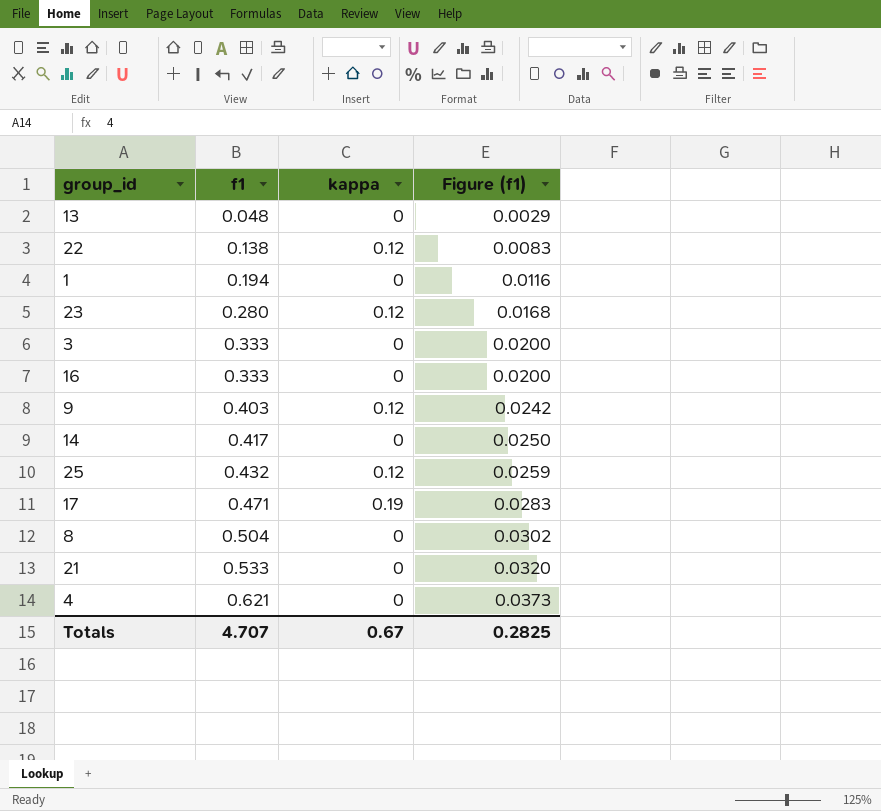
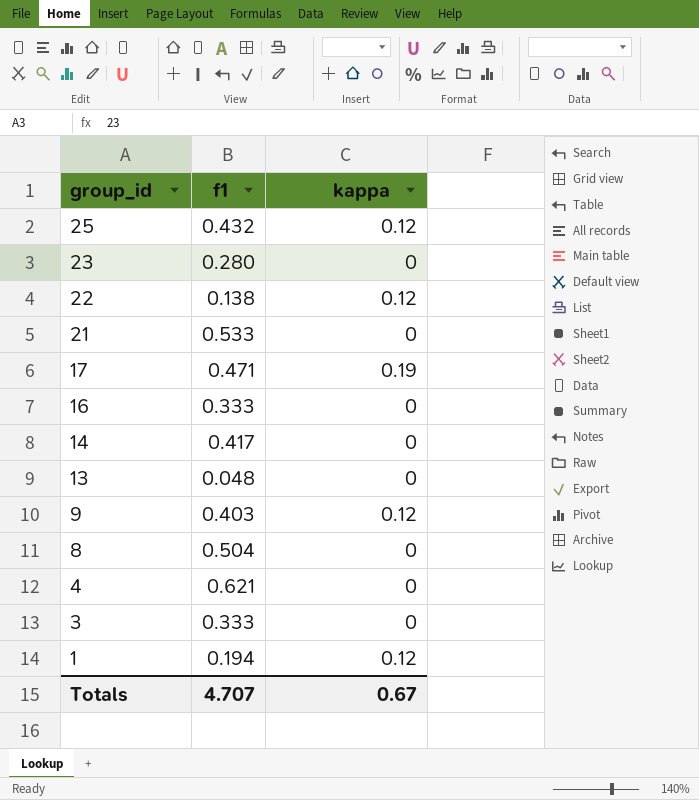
row order: f1 ascending -> group_id descending
column Figure (f1) | formula: [f1] * 0.06 -> none
23 | kappa: 0.12 -> 0
1 | kappa: 0 -> 0.12

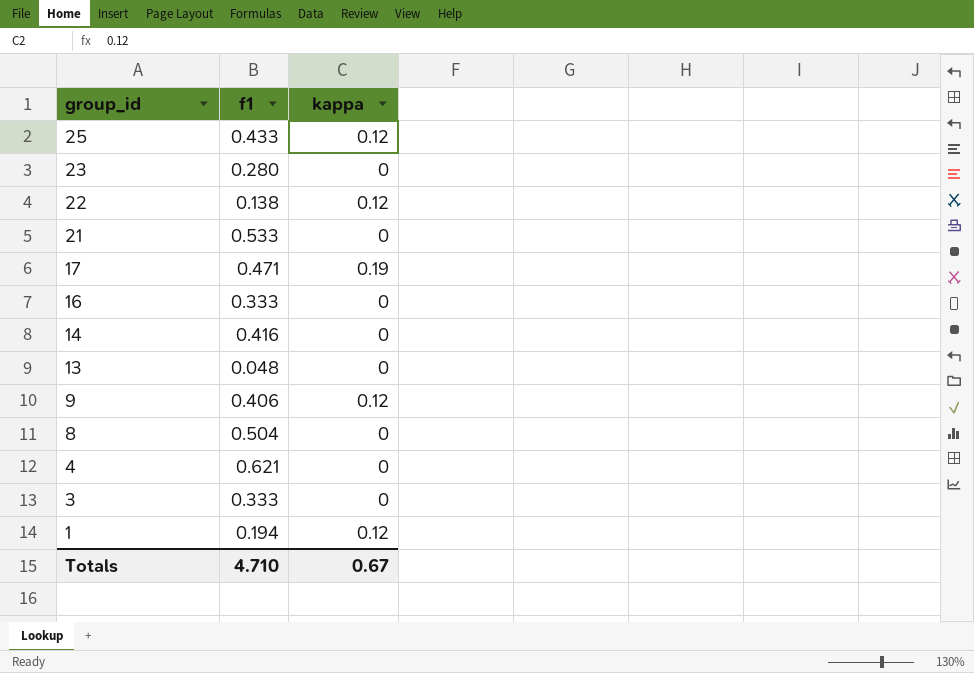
25 | f1: 0.432 -> 0.433
14 | f1: 0.417 -> 0.416
9 | f1: 0.403 -> 0.406
Totals | f1: 4.707 -> 4.710

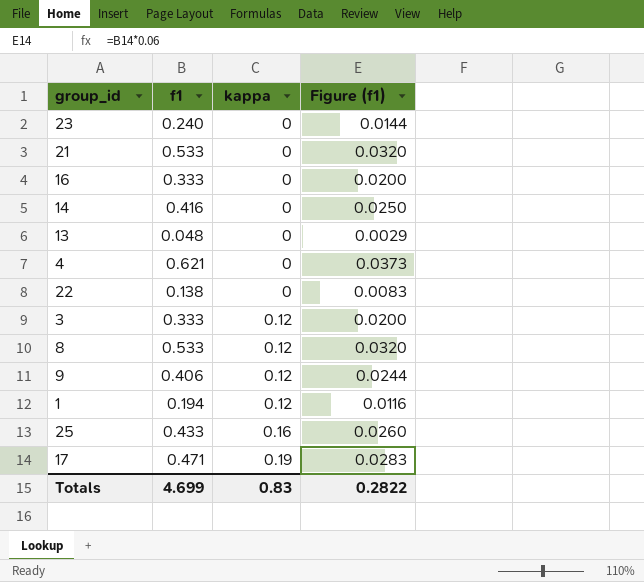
row order: group_id descending -> kappa ascending
column Figure (f1) | formula: none -> [f1] * 0.06
23 | f1: 0.280 -> 0.240
22 | kappa: 0.12 -> 0
3 | kappa: 0 -> 0.12
8 | f1: 0.504 -> 0.533
8 | kappa: 0 -> 0.12
25 | kappa: 0.12 -> 0.16
Totals | f1: 4.710 -> 4.699
Totals | kappa: 0.67 -> 0.83

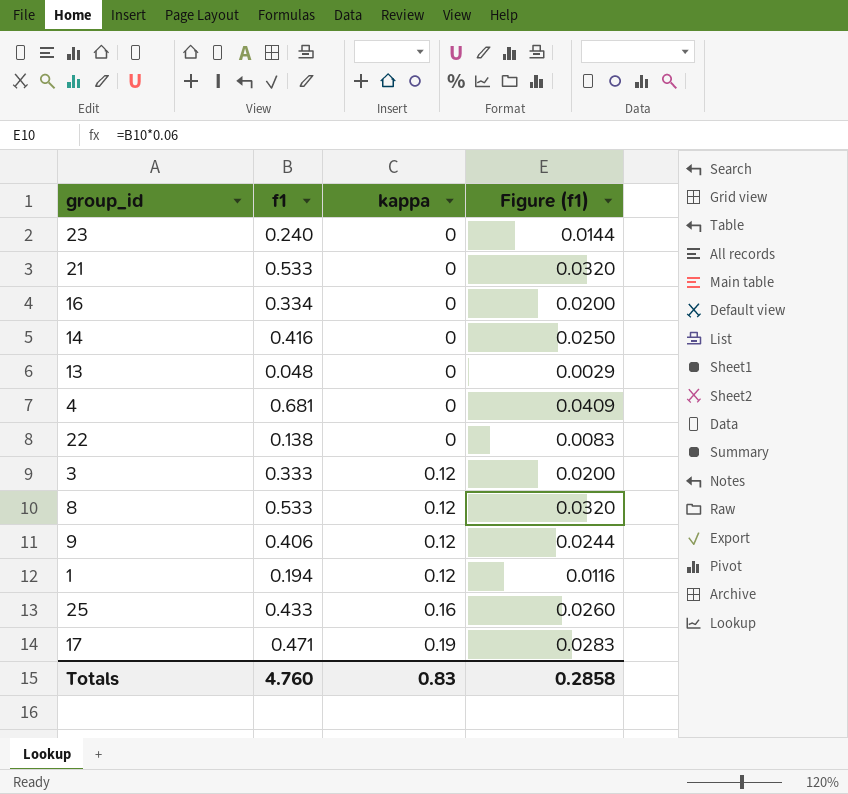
16 | f1: 0.333 -> 0.334
4 | f1: 0.621 -> 0.681
4 | Figure (f1): 0.0373 -> 0.0409
Totals | f1: 4.699 -> 4.760
Totals | Figure (f1): 0.2822 -> 0.2858

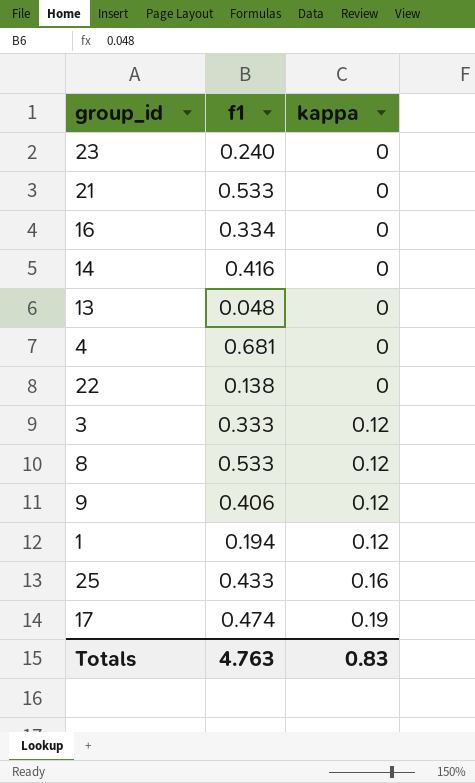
column Figure (f1) | formula: [f1] * 0.06 -> none
17 | f1: 0.471 -> 0.474
Totals | f1: 4.760 -> 4.763

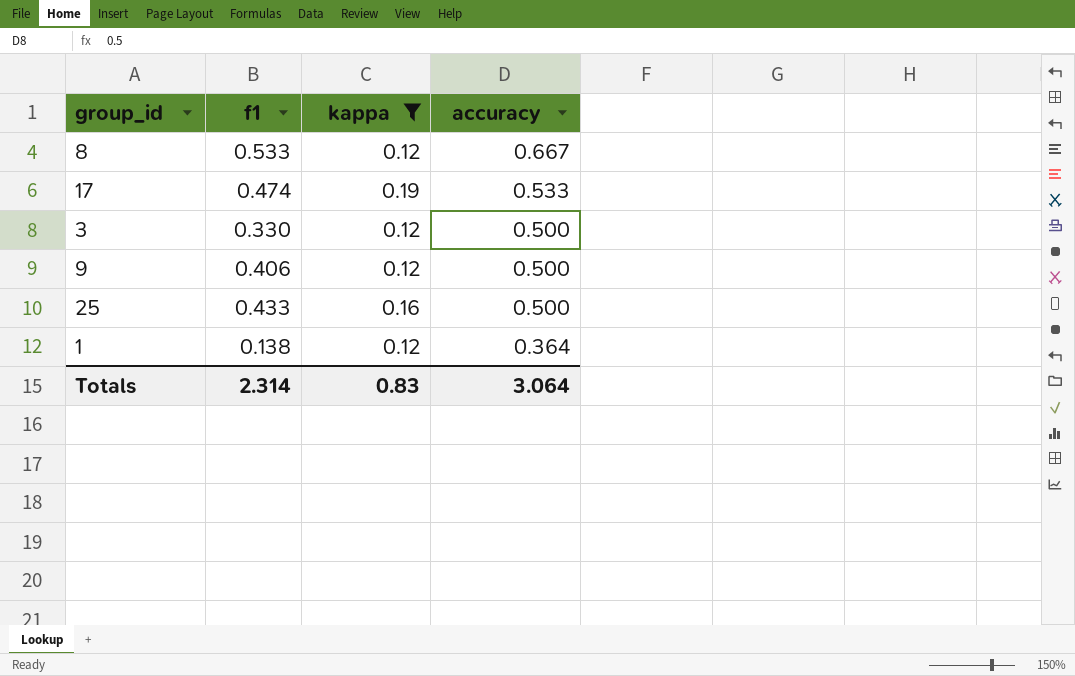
filter: none -> kappa != 0
row order: kappa ascending -> accuracy descending
column accuracy | position: none -> 4
3 | f1: 0.333 -> 0.330
1 | f1: 0.194 -> 0.138
Totals | f1: 4.763 -> 2.314

